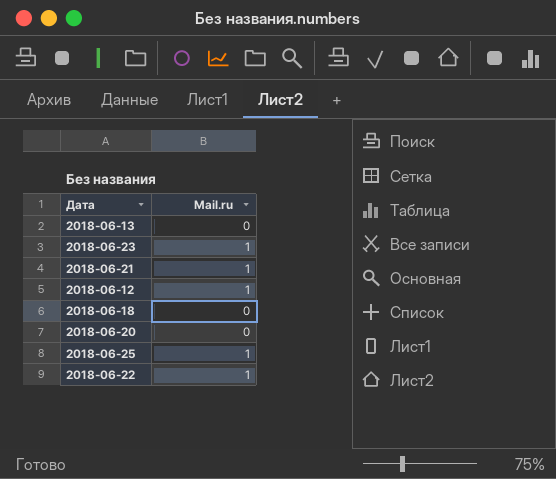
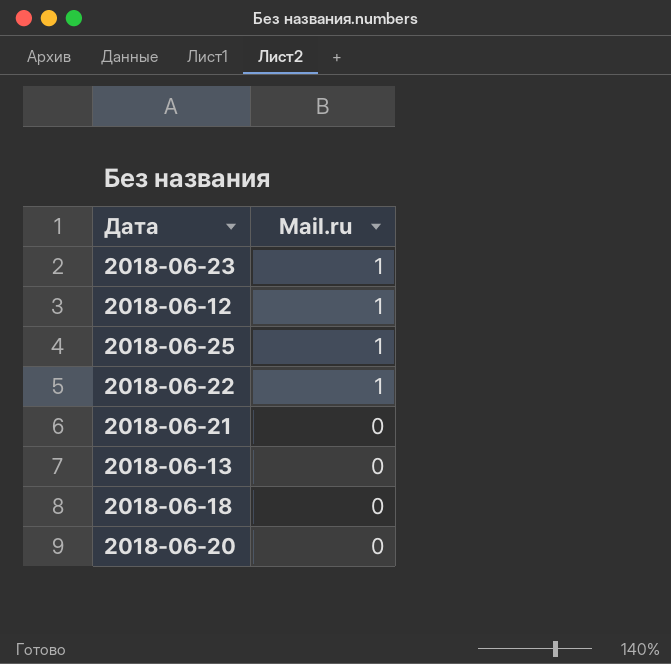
row order: none -> Mail.ru descending
2018-06-21 | Mail.ru: 1 -> 0

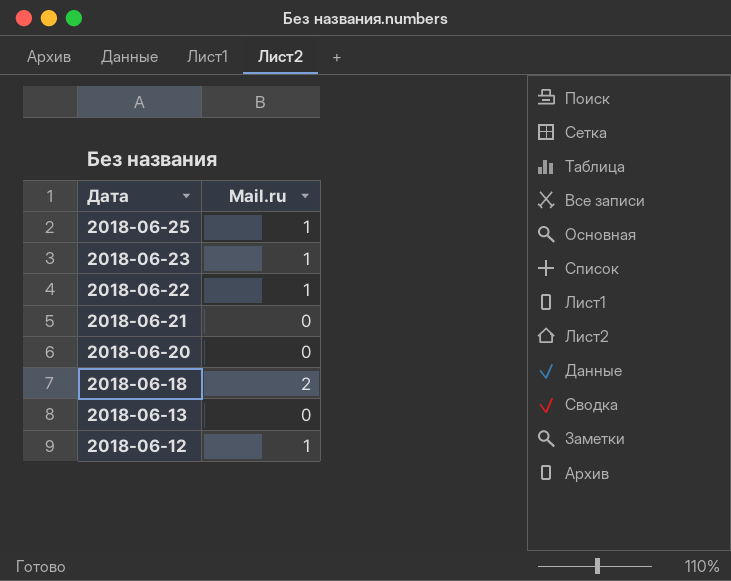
row order: Mail.ru descending -> Дата descending
2018-06-18 | Mail.ru: 0 -> 2

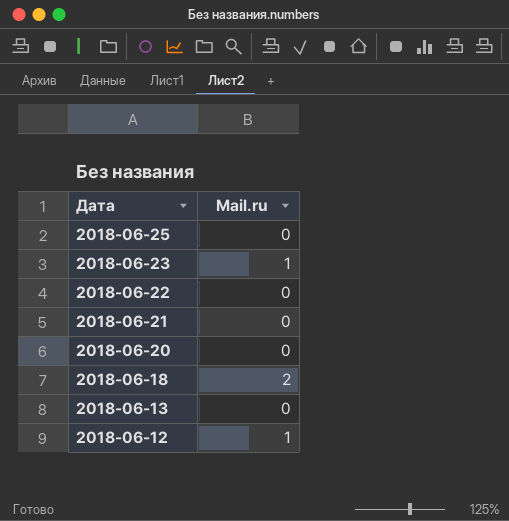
2018-06-25 | Mail.ru: 1 -> 0
2018-06-22 | Mail.ru: 1 -> 0

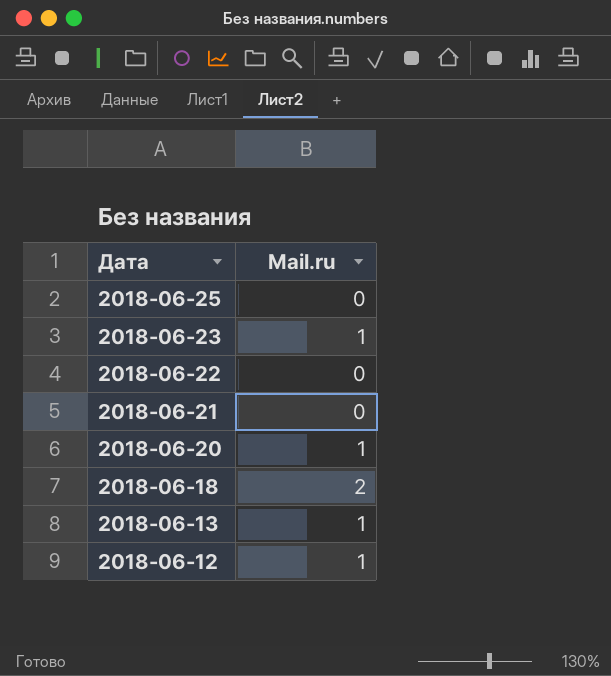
2018-06-20 | Mail.ru: 0 -> 1
2018-06-13 | Mail.ru: 0 -> 1

